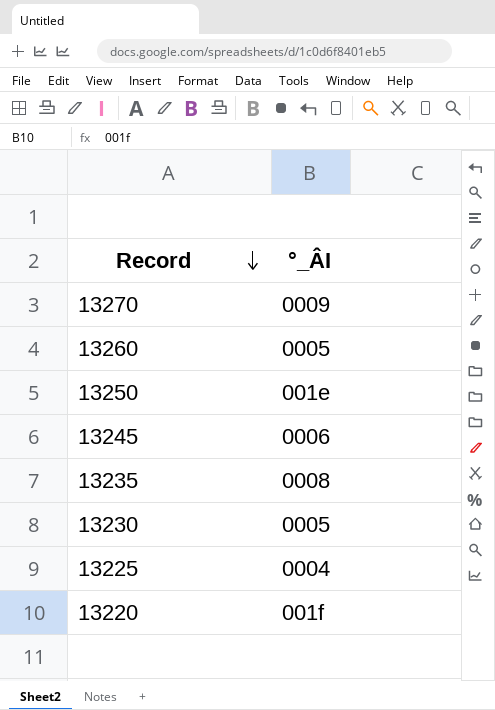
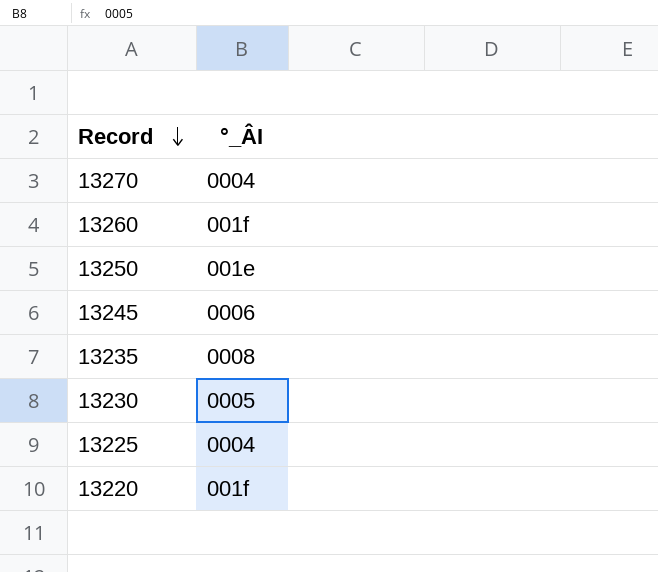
13270 | °_ÂI: 0009 -> 0004
13260 | °_ÂI: 0005 -> 001f

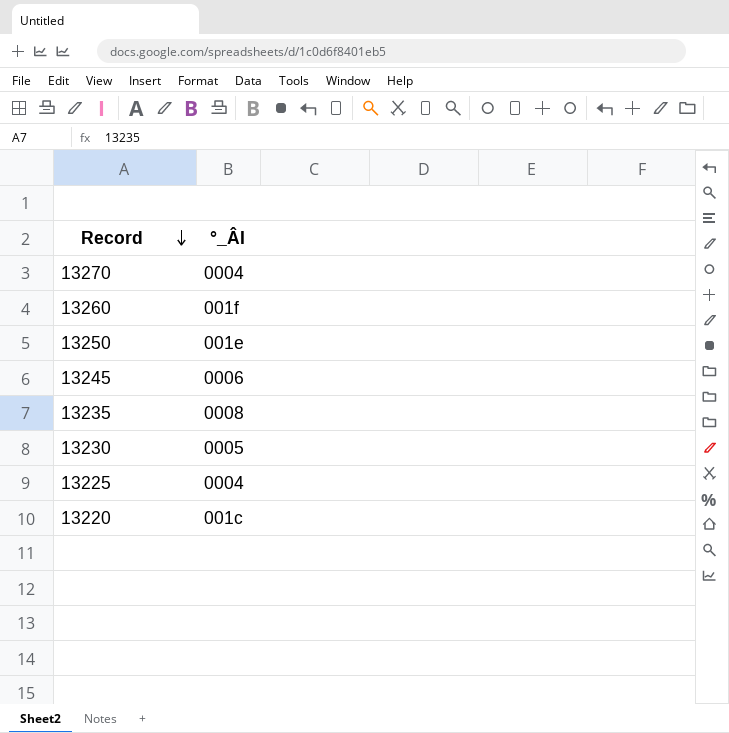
13220 | °_ÂI: 001f -> 001c

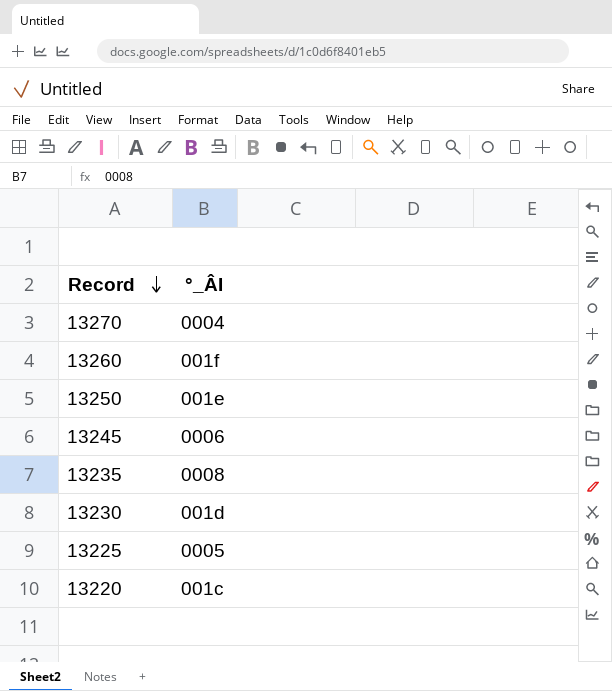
13230 | °_ÂI: 0005 -> 001d
13225 | °_ÂI: 0004 -> 0005

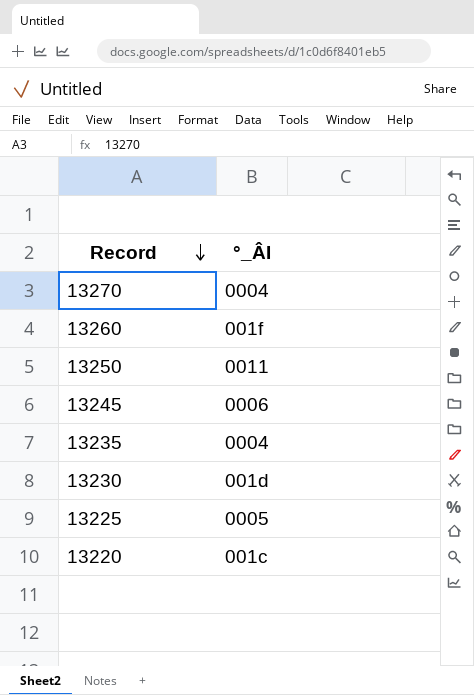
13250 | °_ÂI: 001e -> 0011
13235 | °_ÂI: 0008 -> 0004

